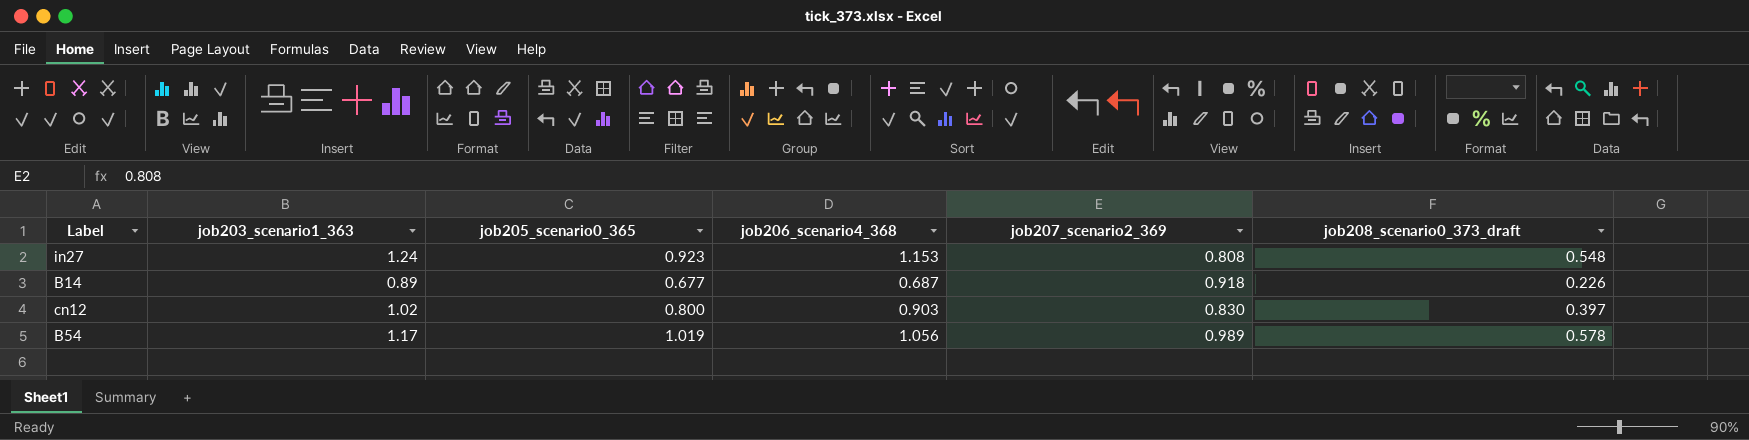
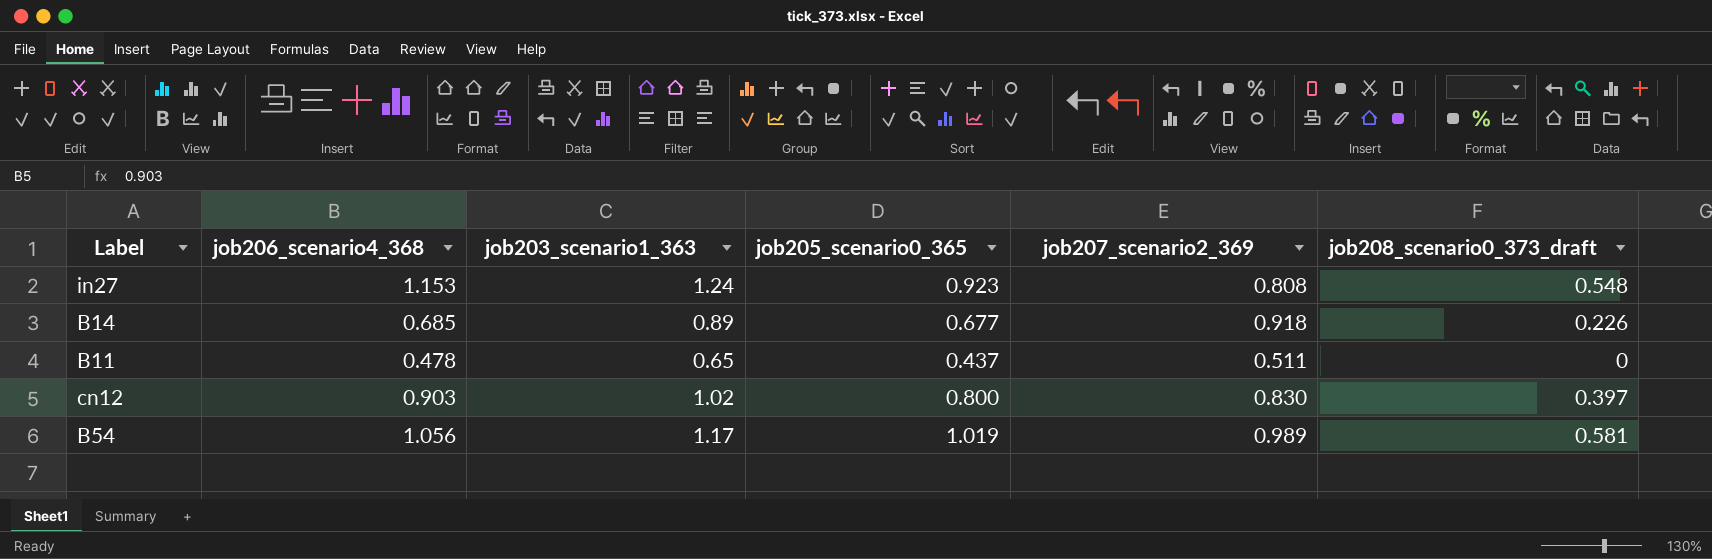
column job206_scenario4_368 | position: 4 -> 2
B14 | job206_scenario4_368: 0.687 -> 0.685
row B11: none -> 0.478 | 0.65 | 0.437 | 0.511 | 0
B54 | job208_scenario0_373_draft: 0.578 -> 0.581

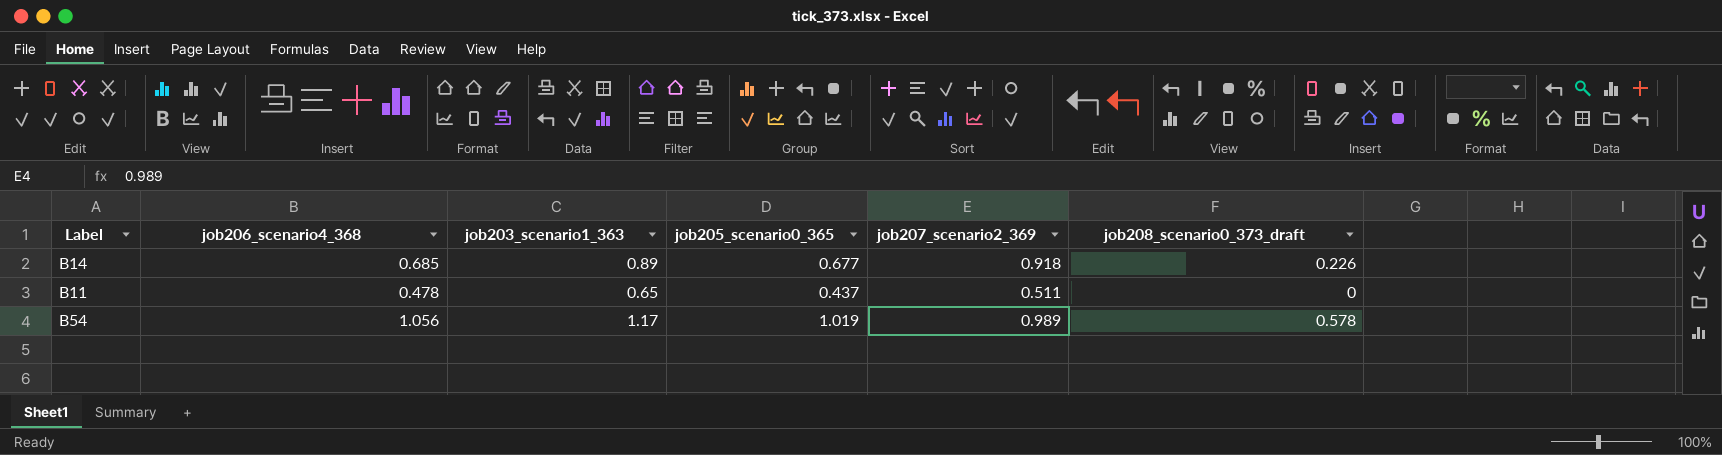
row in27: 1.153 | 1.24 | 0.923 | 0.808 | 0.548 -> none
row cn12: 0.903 | 1.02 | 0.800 | 0.830 | 0.397 -> none
B54 | job208_scenario0_373_draft: 0.581 -> 0.578

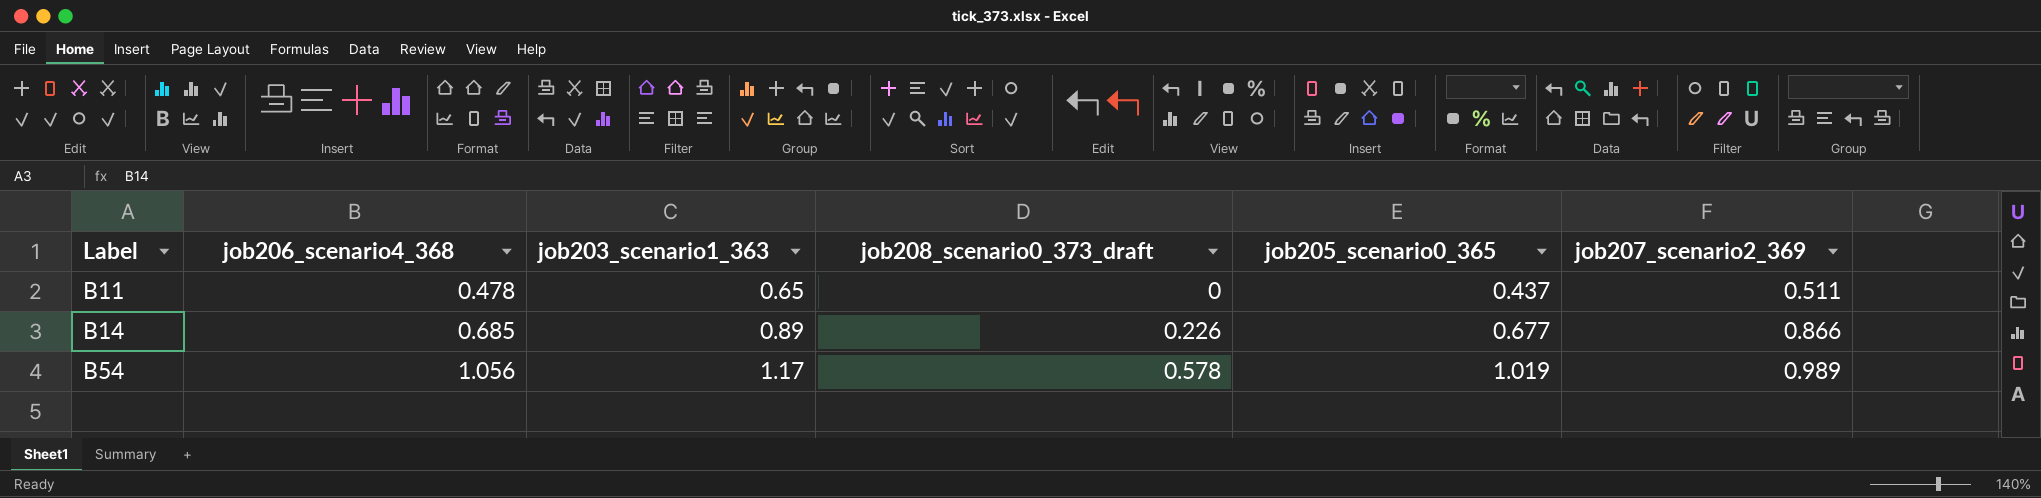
row order: none -> Label ascending
column job208_scenario0_373_draft | position: 6 -> 4
B14 | job207_scenario2_369: 0.918 -> 0.866

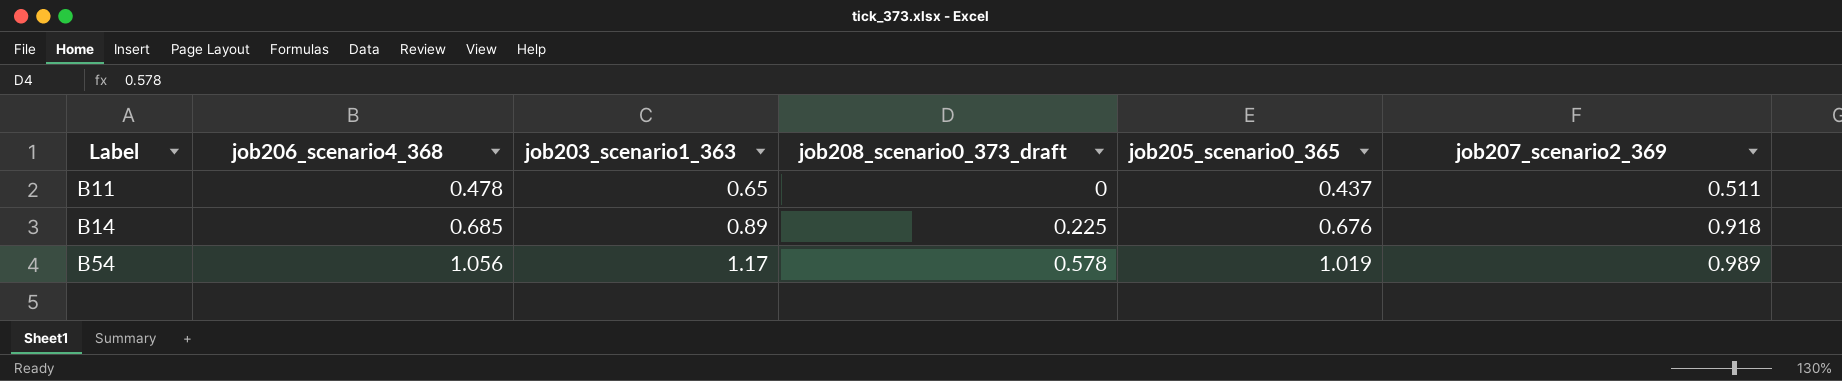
B14 | job208_scenario0_373_draft: 0.226 -> 0.225
B14 | job205_scenario0_365: 0.677 -> 0.676
B14 | job207_scenario2_369: 0.866 -> 0.918

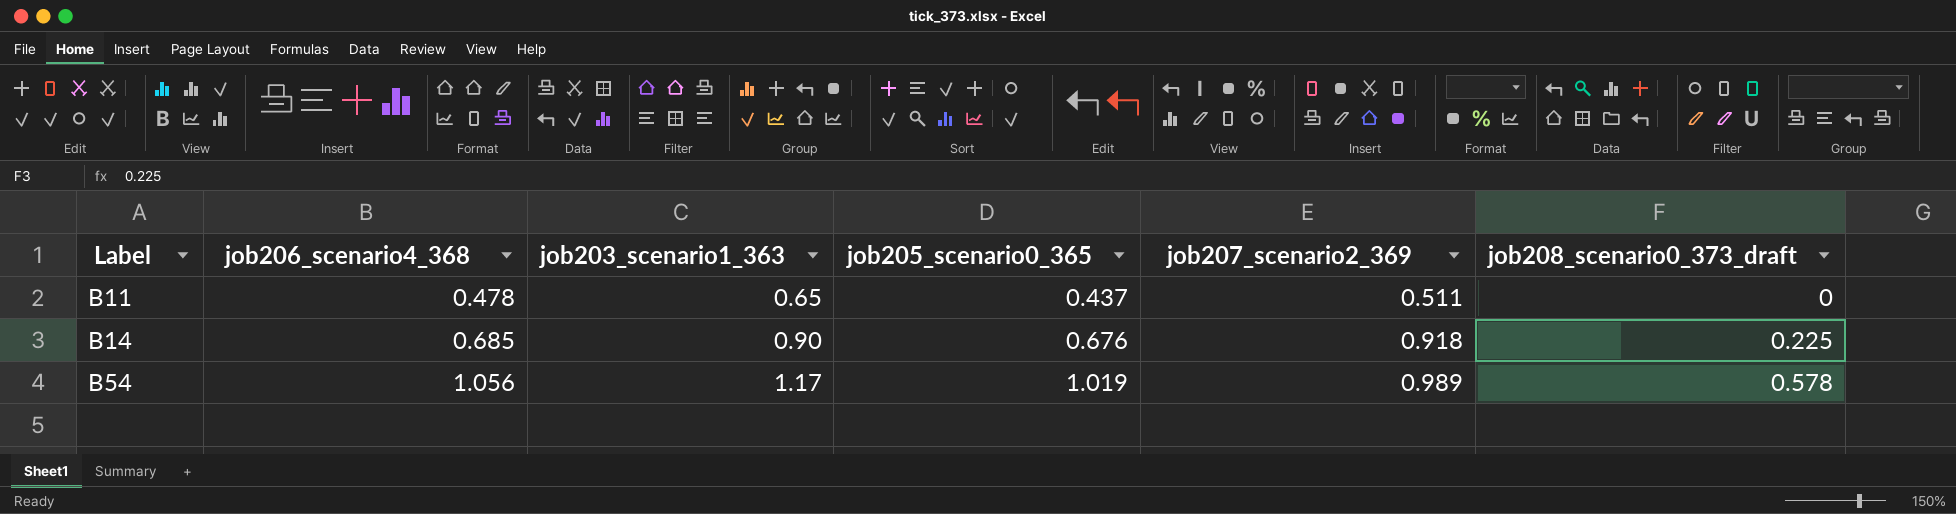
column job208_scenario0_373_draft | position: 4 -> 6
B14 | job203_scenario1_363: 0.89 -> 0.90

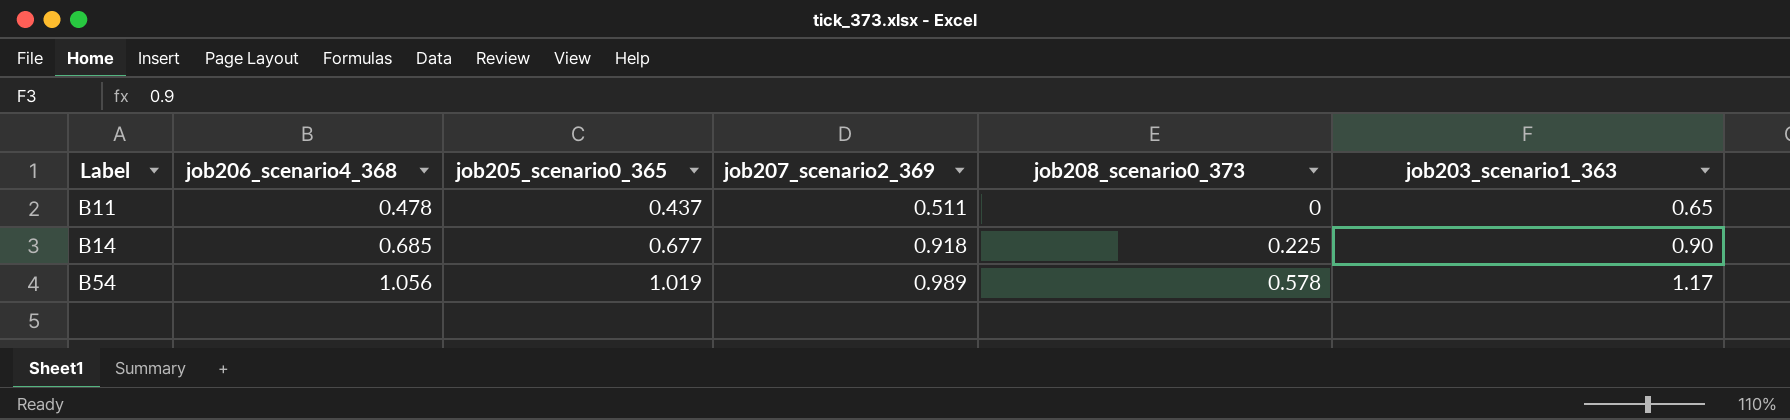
column name: job208_scenario0_373_draft -> job208_scenario0_373
column job203_scenario1_363 | position: 3 -> 6
B14 | job205_scenario0_365: 0.676 -> 0.677

